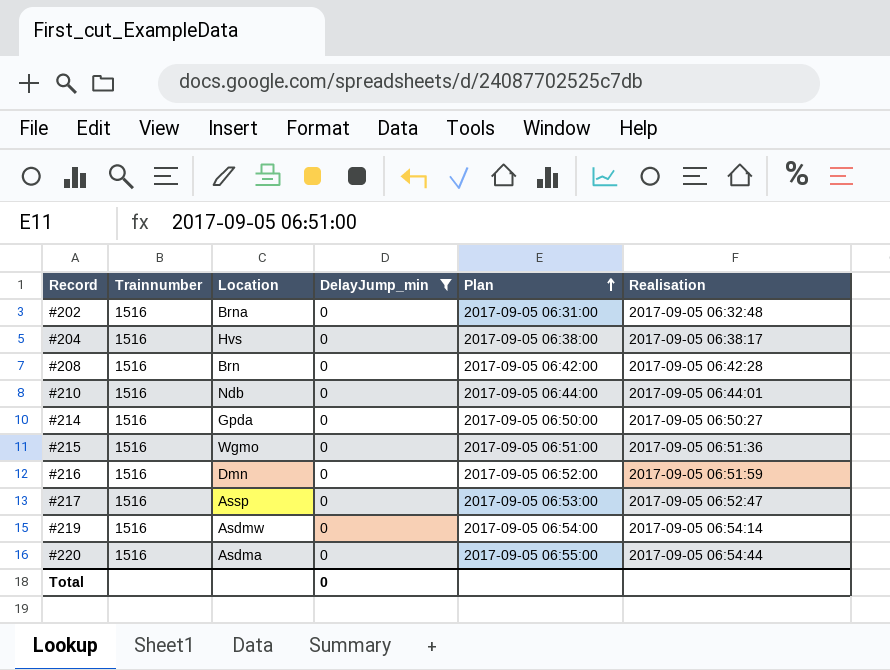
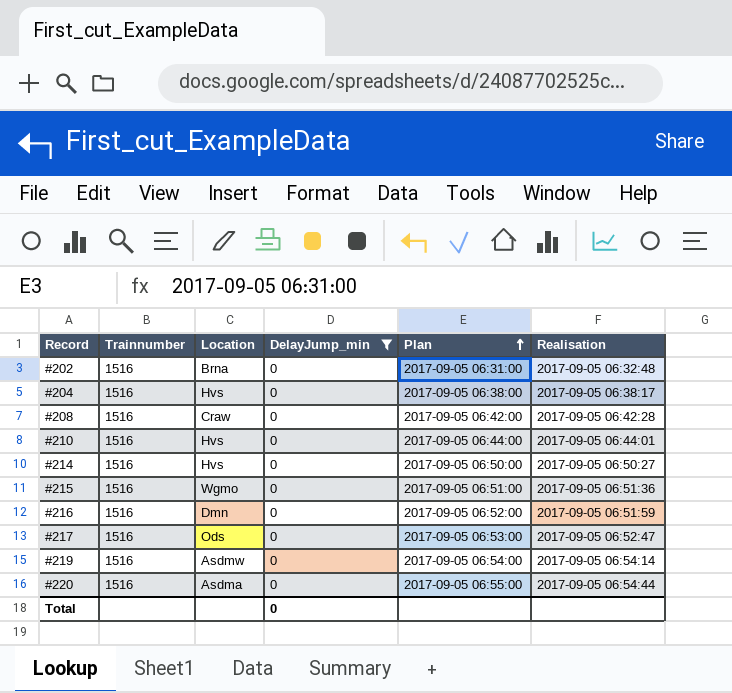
#208 | Location: Brn -> Craw
#210 | Location: Ndb -> Hvs
#214 | Location: Gpda -> Hvs
#217 | Location: Assp -> Ods

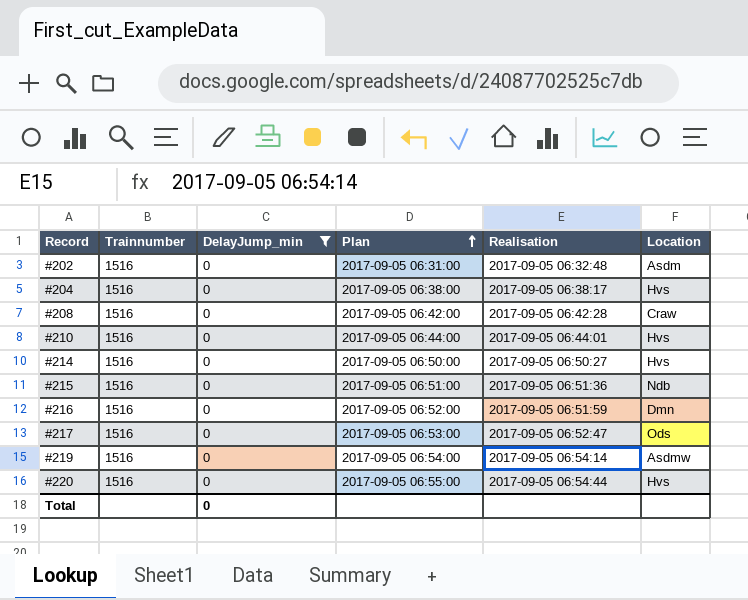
column Location | position: 3 -> 6
#202 | Location: Brna -> Asdm
#215 | Location: Wgmo -> Ndb
#220 | Location: Asdma -> Hvs

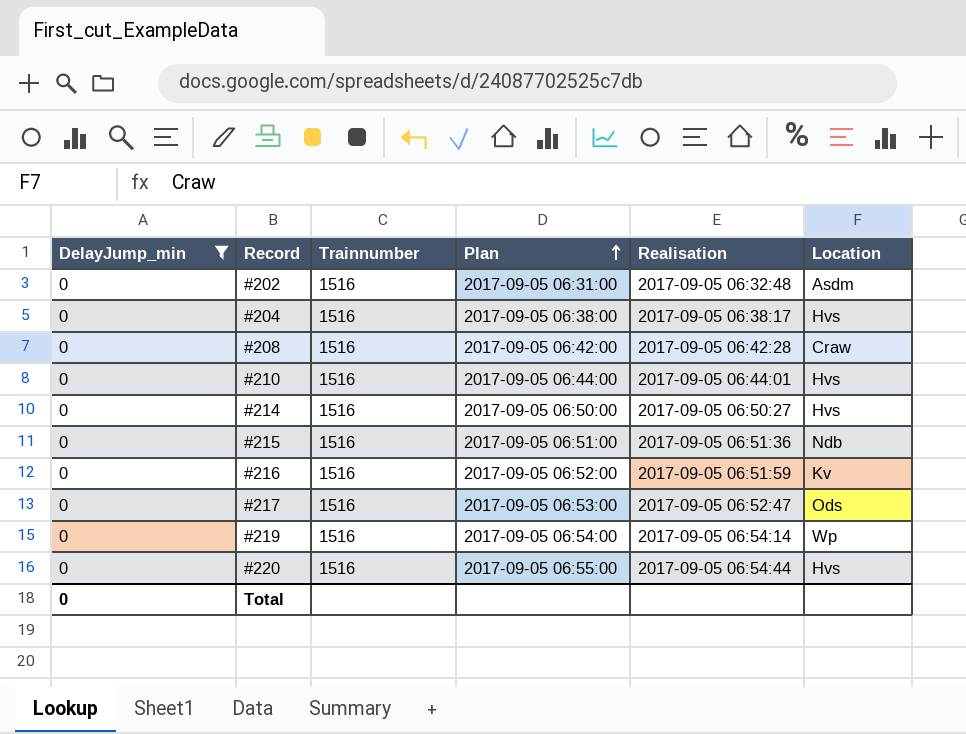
column DelayJump_min | position: 3 -> 1
#216 | Location: Dmn -> Kv
#219 | Location: Asdmw -> Wp

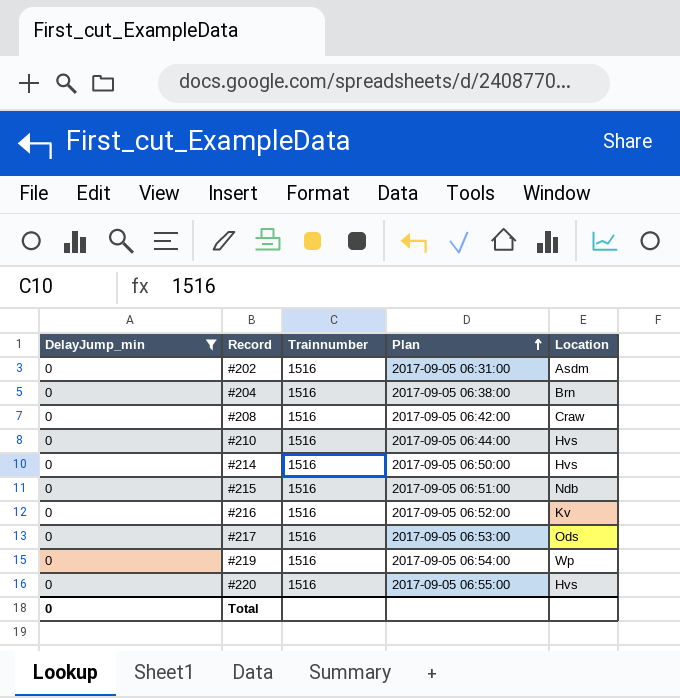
column Realisation | position: 5 -> none
#204 | Location: Hvs -> Brn

